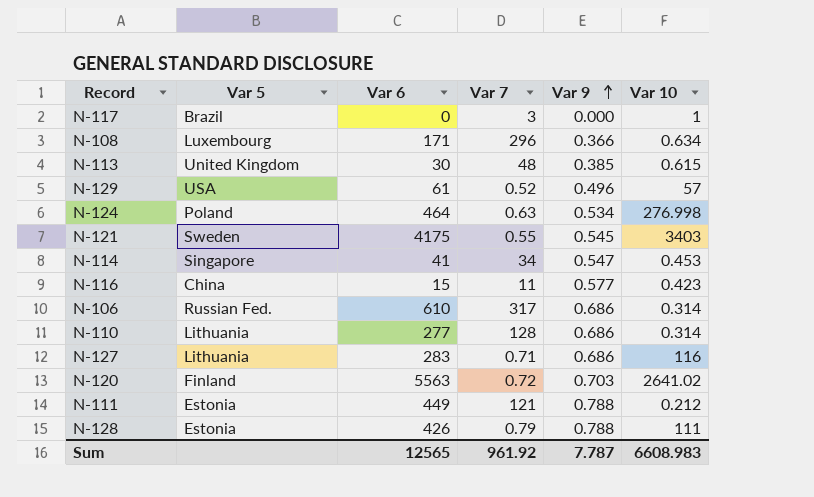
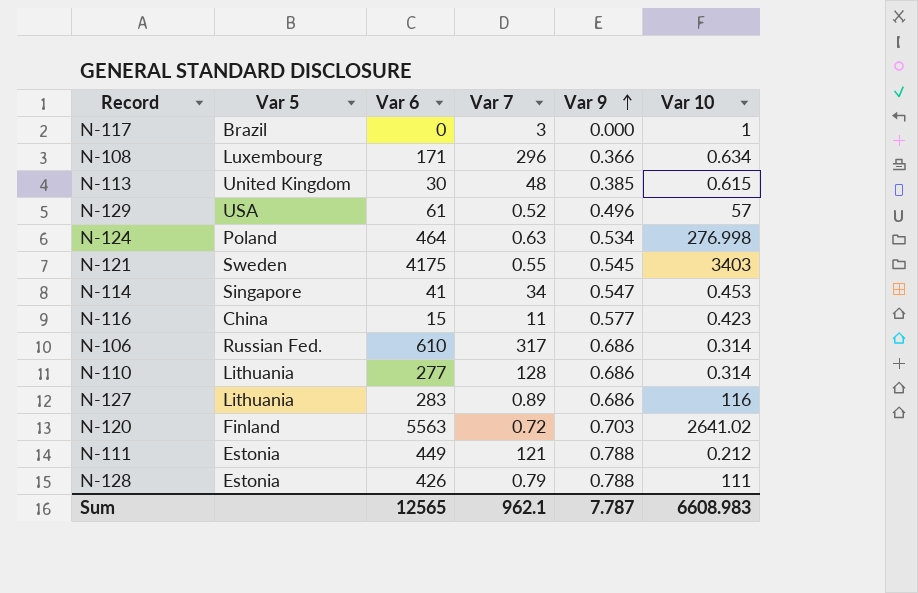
N-127 | Var 7: 0.71 -> 0.89
Sum | Var 7: 961.92 -> 962.1

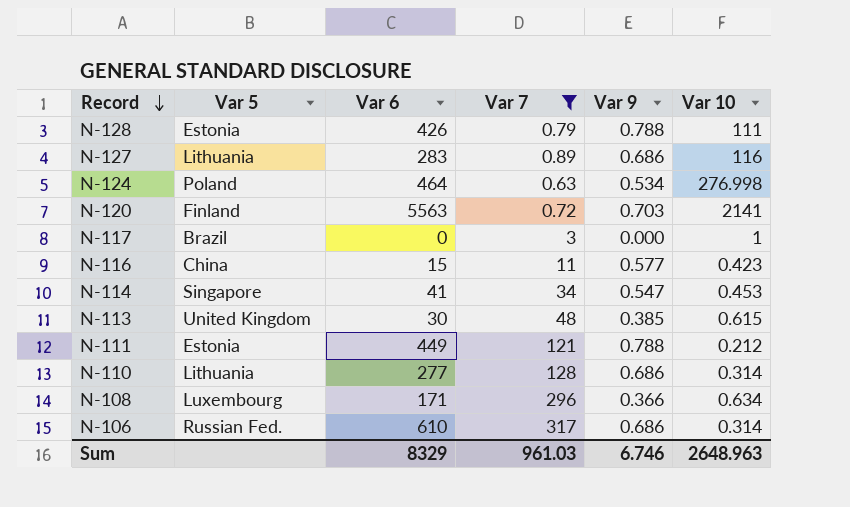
filter: none -> Var 7 >= 0.63
row order: Var 9 ascending -> Record descending
N-120 | Var 10: 2641.02 -> 2141
Sum | Var 6: 12565 -> 8329
Sum | Var 7: 962.1 -> 961.03
Sum | Var 9: 7.787 -> 6.746
Sum | Var 10: 6608.983 -> 2648.963

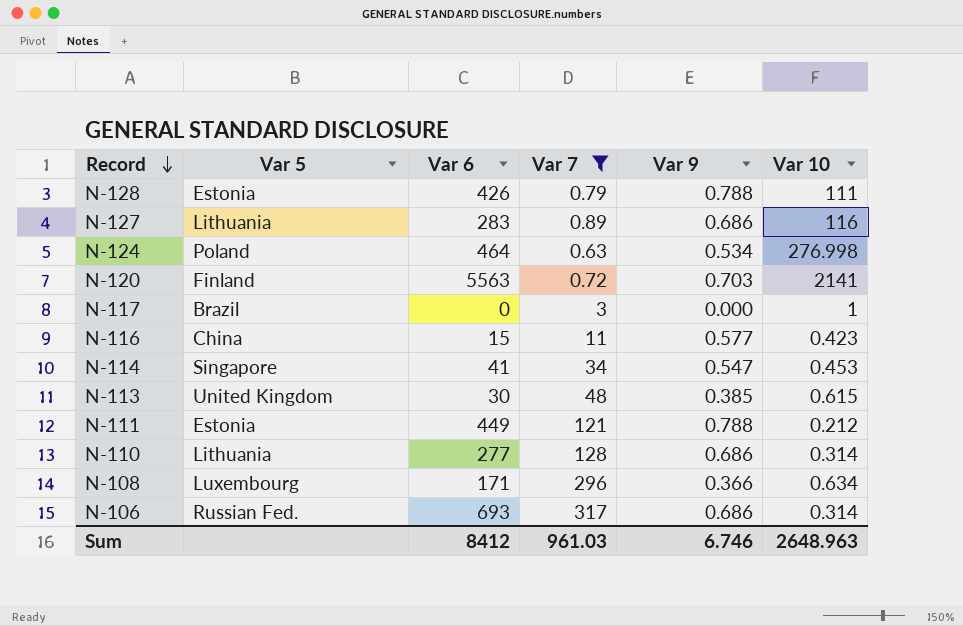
N-106 | Var 6: 610 -> 693
Sum | Var 6: 8329 -> 8412

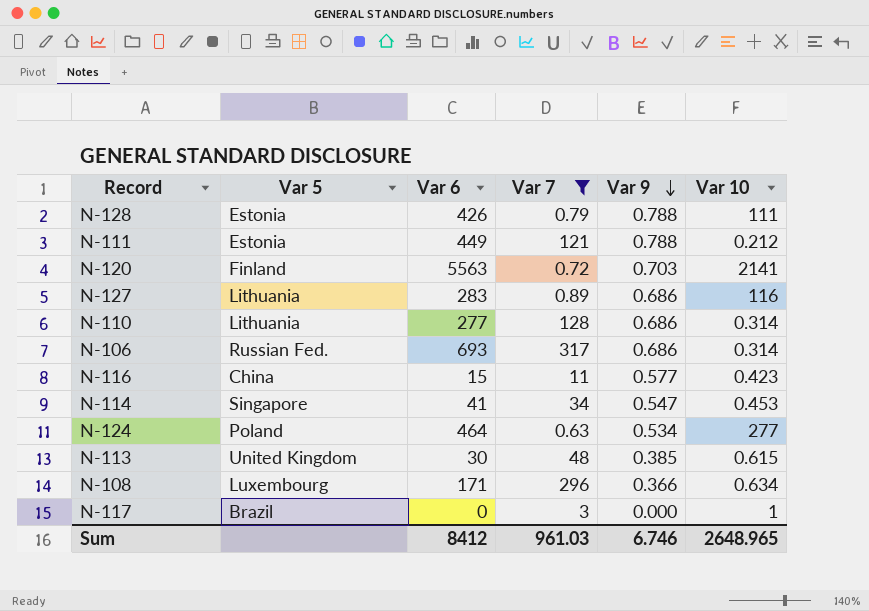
row order: Record descending -> Var 9 descending
N-124 | Var 10: 276.998 -> 277
Sum | Var 10: 2648.963 -> 2648.965

